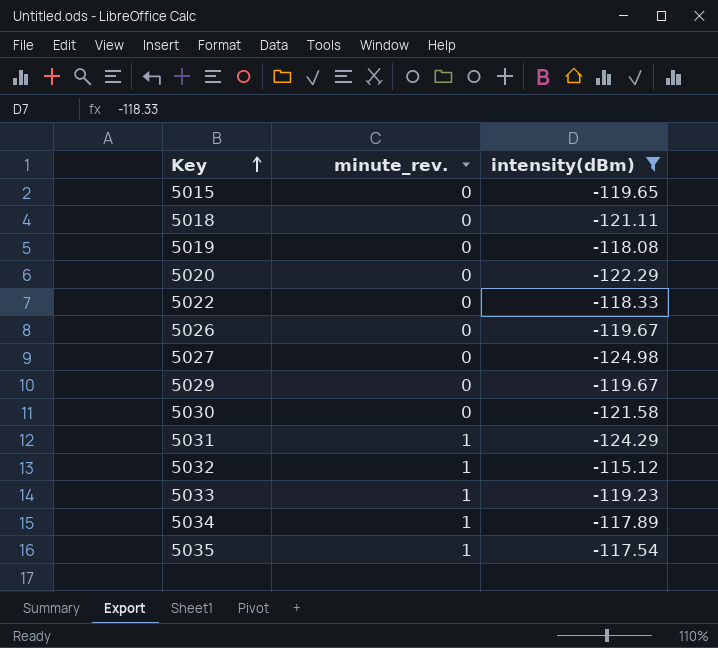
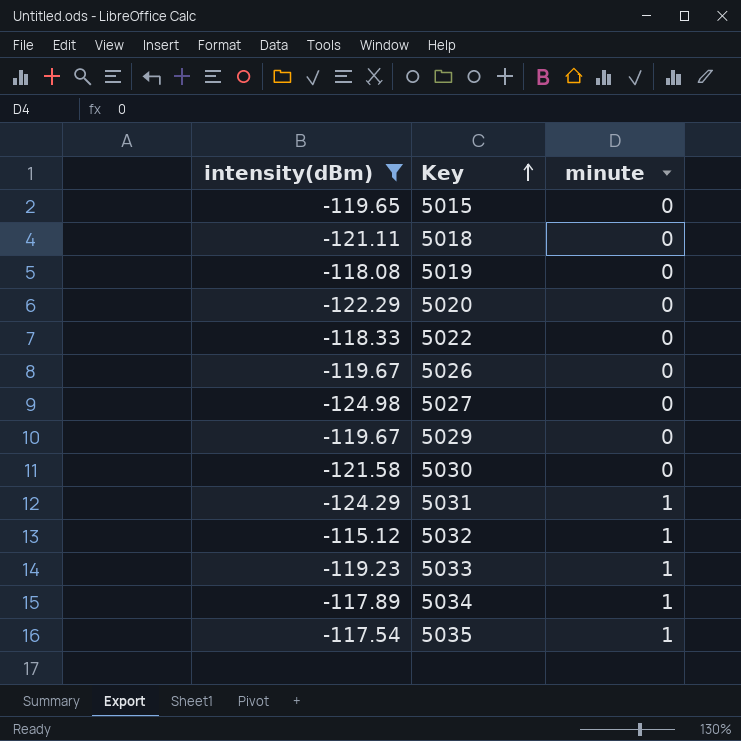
column intensity(dBm) | position: 3 -> 1
column name: minute_rev. -> minute

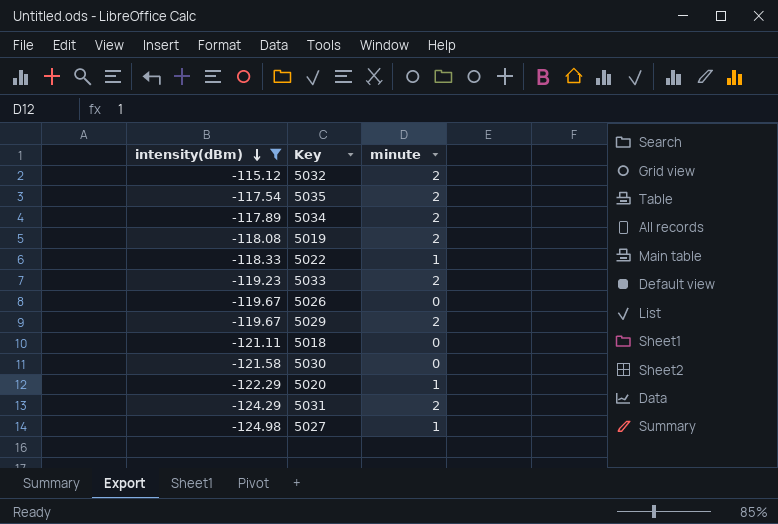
row order: Key ascending -> intensity(dBm) descending
row 5015: -119.65 | 0 -> none
5032 | minute: 1 -> 2
5035 | minute: 1 -> 2
5034 | minute: 1 -> 2
5019 | minute: 0 -> 2
5022 | minute: 0 -> 1
5033 | minute: 1 -> 2
5029 | minute: 0 -> 2
5020 | minute: 0 -> 1
5031 | minute: 1 -> 2
5027 | minute: 0 -> 1

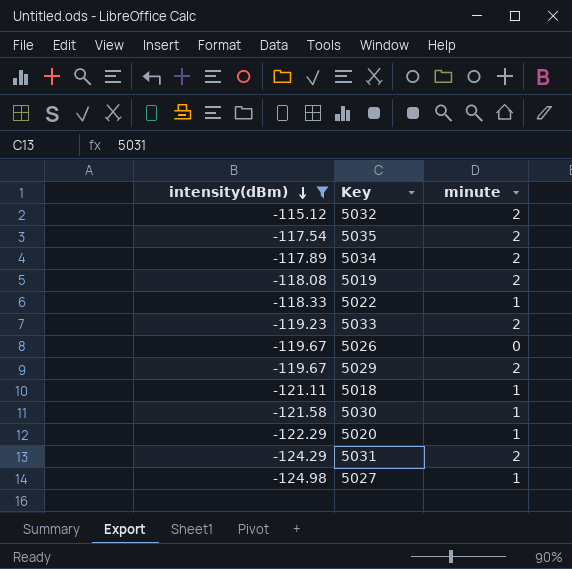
5018 | minute: 0 -> 1
5030 | minute: 0 -> 1

